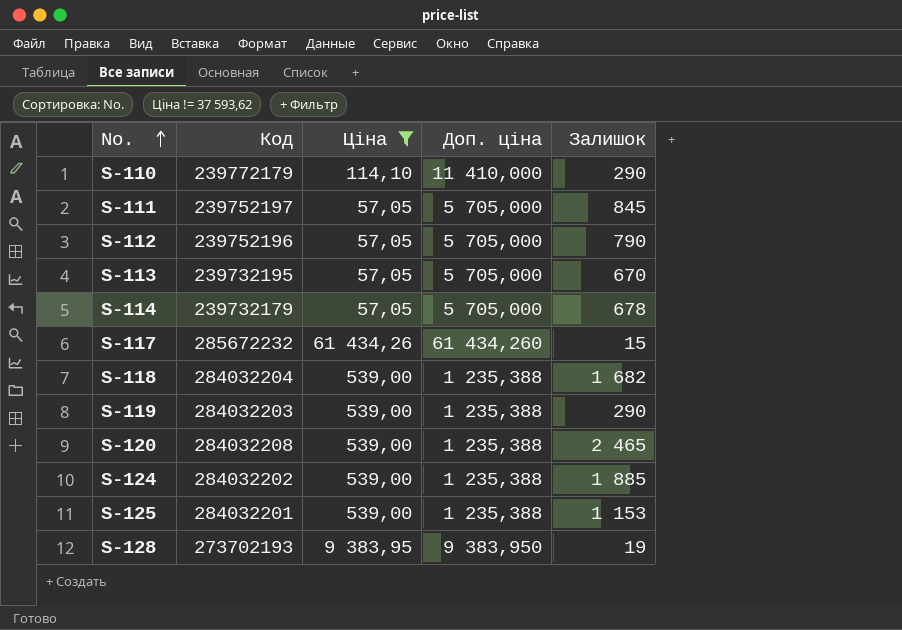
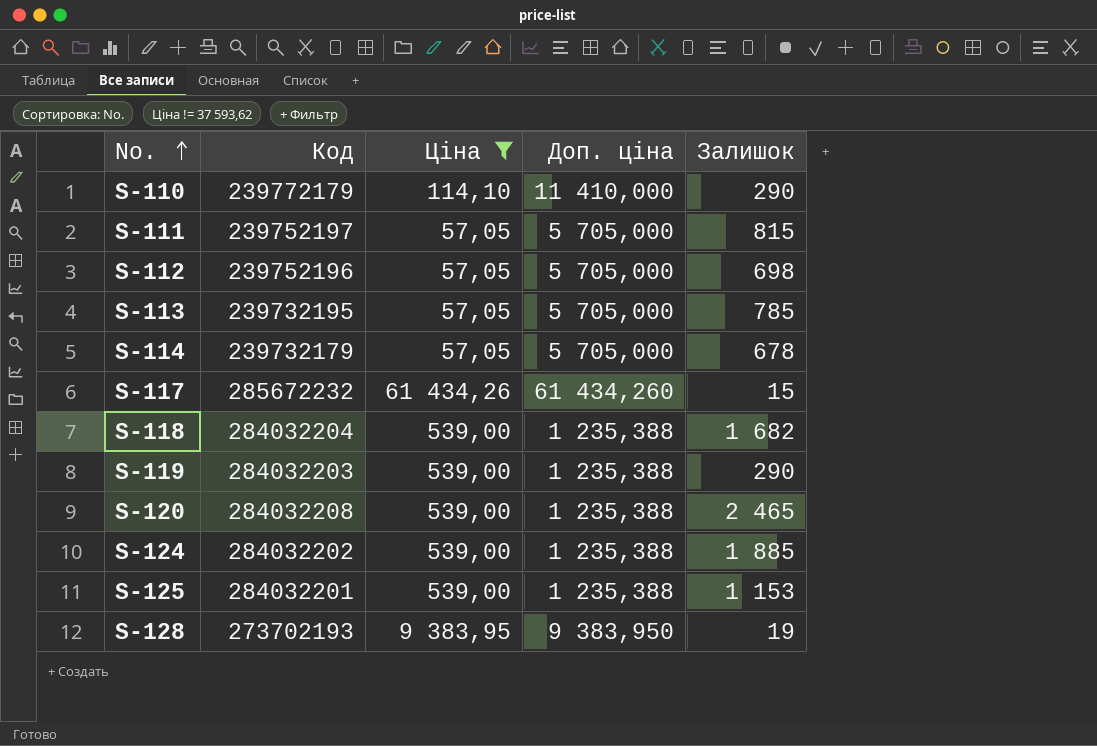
S-111 | Залишок: 845 -> 815
S-112 | Залишок: 790 -> 698
S-113 | Залишок: 670 -> 785

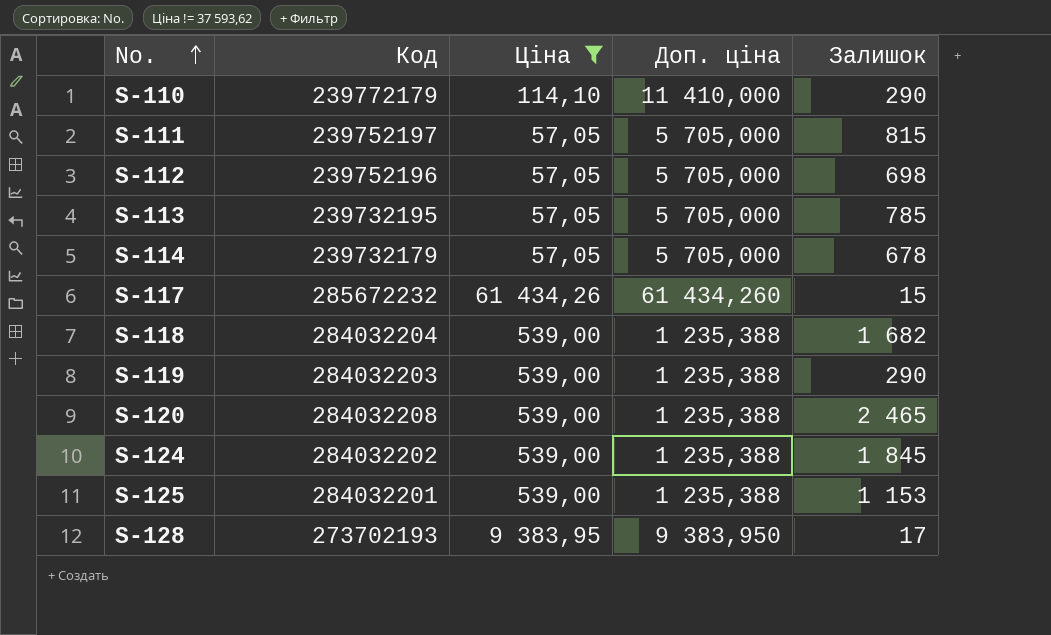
S-124 | Залишок: 1 885 -> 1 845
S-128 | Залишок: 19 -> 17

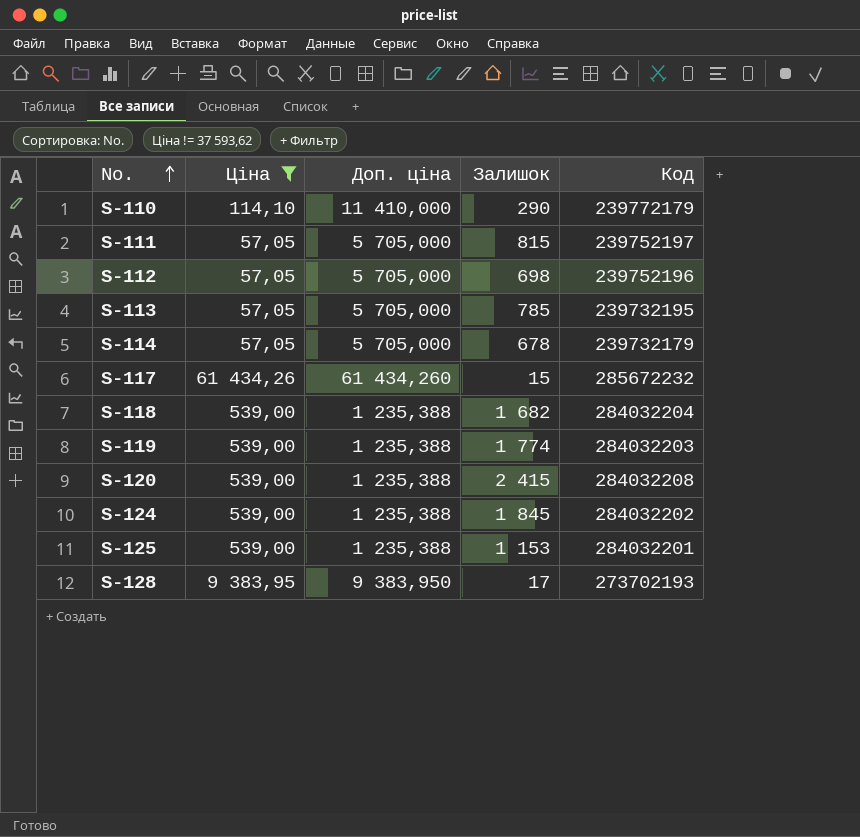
column Код | position: 2 -> 5
S-119 | Залишок: 290 -> 1 774
S-120 | Залишок: 2 465 -> 2 415

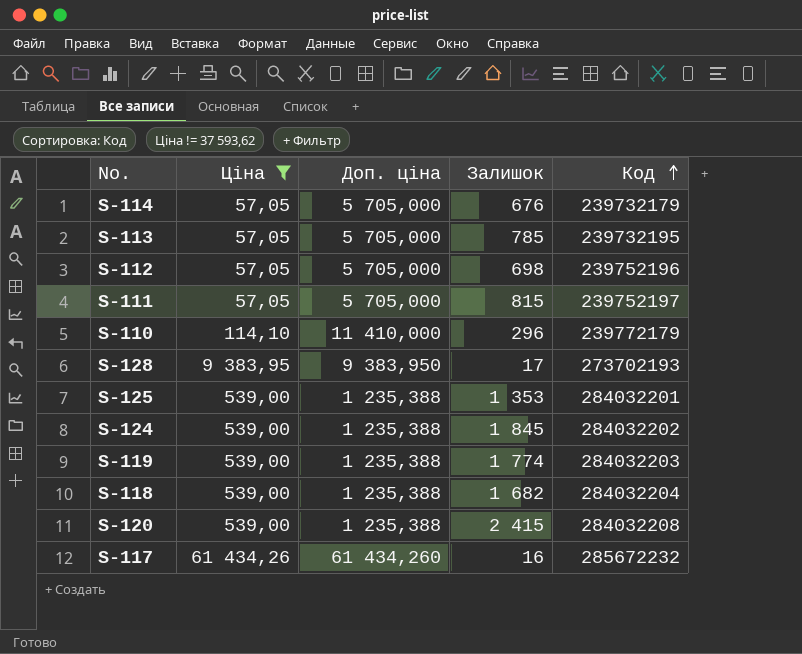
row order: No. ascending -> Код ascending
S-114 | Залишок: 678 -> 676
S-110 | Залишок: 290 -> 296
S-125 | Залишок: 1 153 -> 1 353
S-117 | Залишок: 15 -> 16

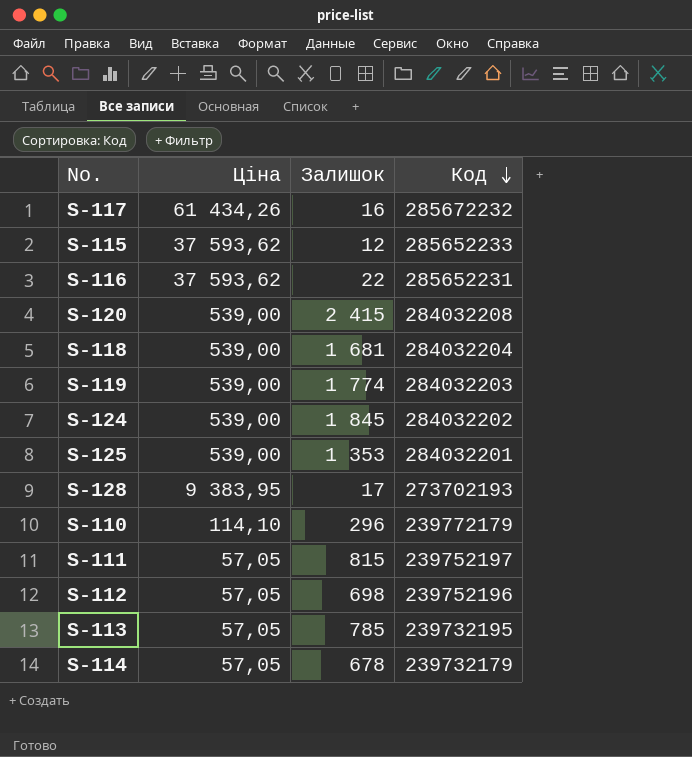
filter: Ціна != 37 593,62 -> none
row order: Код ascending -> Код descending
column Доп. ціна | position: 3 -> none
S-118 | Залишок: 1 682 -> 1 681
S-114 | Залишок: 676 -> 678

